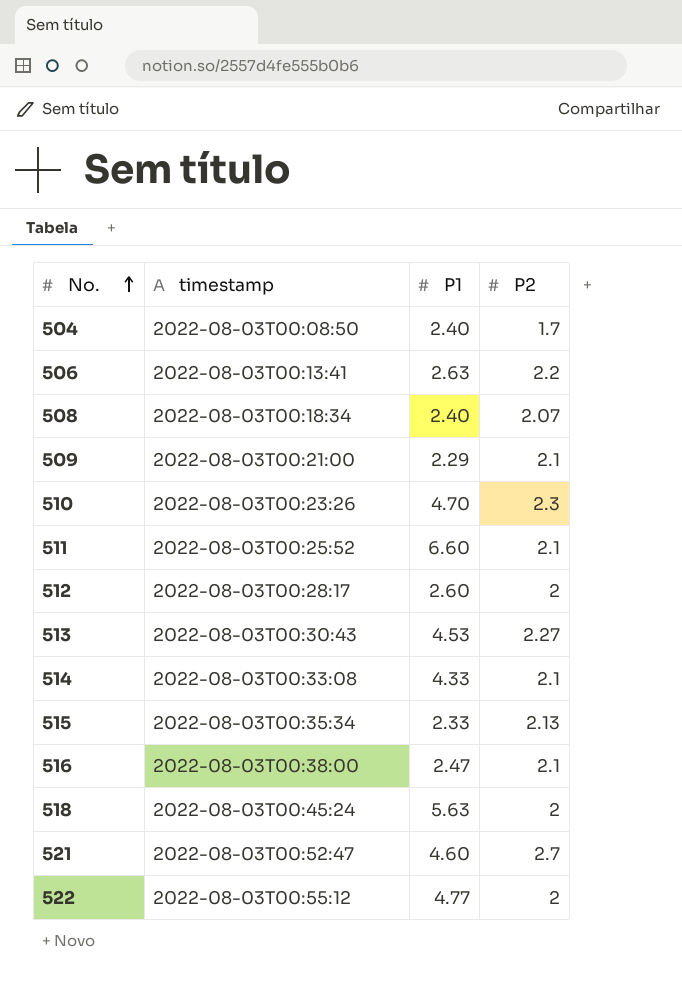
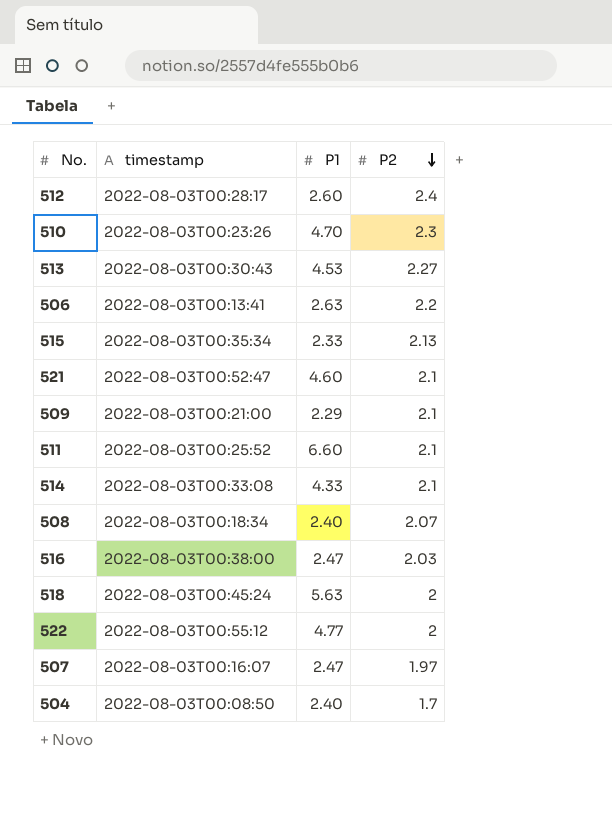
row order: No. ascending -> P2 descending
512 | P2: 2 -> 2.4
521 | P2: 2.7 -> 2.1
516 | P2: 2.1 -> 2.03
row 507: none -> 2022-08-03T00:16:07 | 2.47 | 1.97

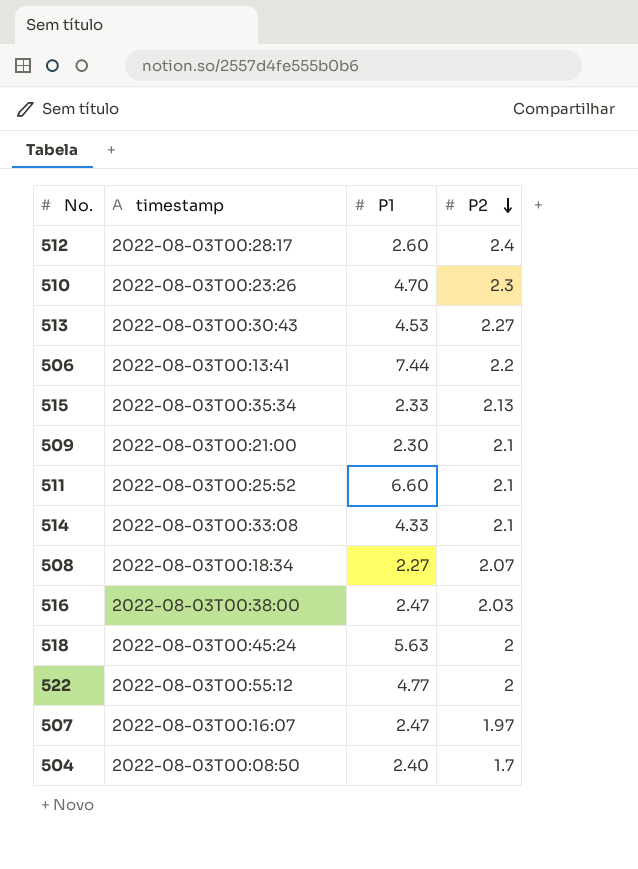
row 521: 2022-08-03T00:52:47 | 4.60 | 2.1 -> none
506 | P1: 2.63 -> 7.44
509 | P1: 2.29 -> 2.30
508 | P1: 2.40 -> 2.27

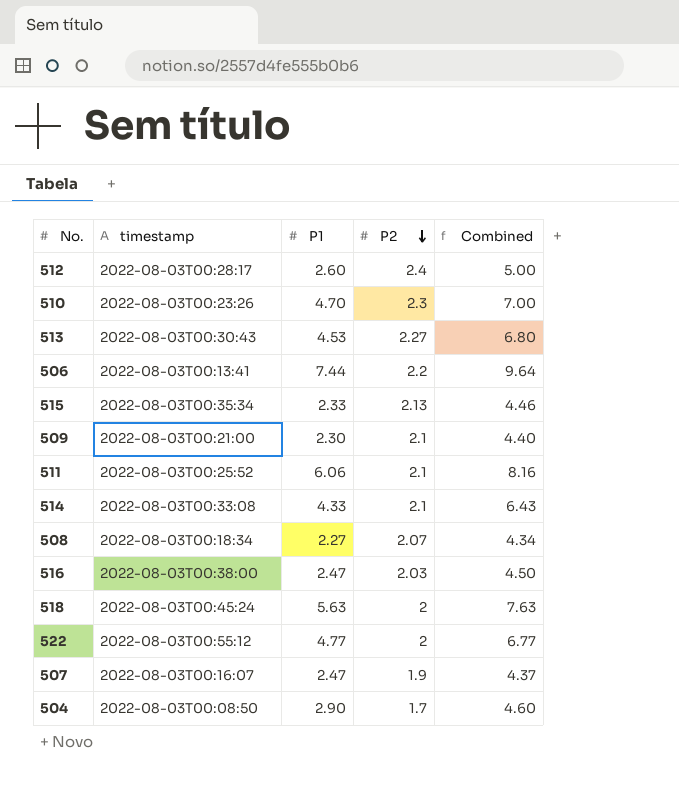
column Combined | formula: none -> [P1] + [P2]
511 | P1: 6.60 -> 6.06
507 | P2: 1.97 -> 1.9
504 | P1: 2.40 -> 2.90

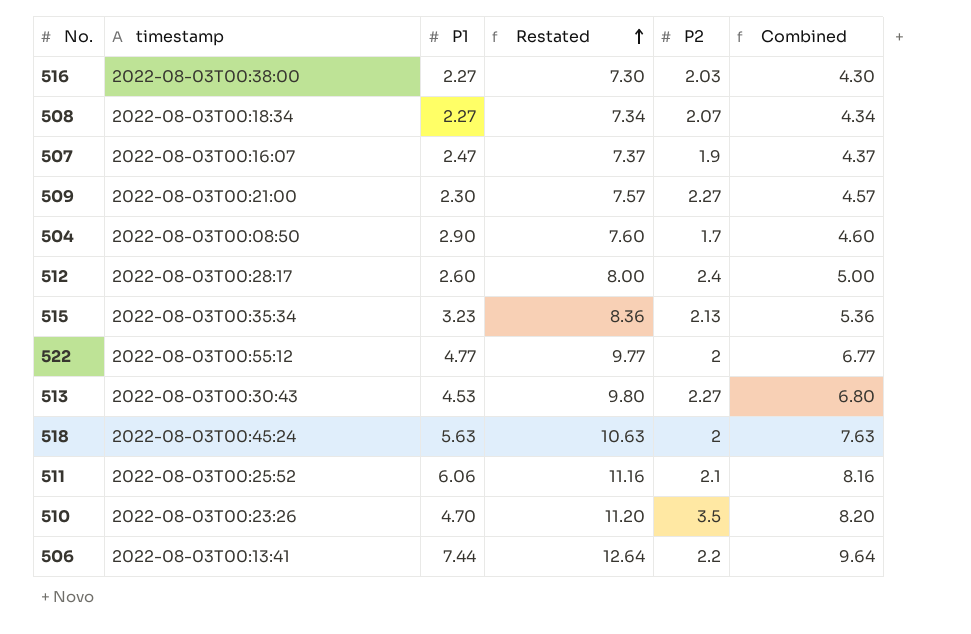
row order: P2 descending -> Restated ascending
column Restated | formula: none -> [Combined] + 3
row 514: 2022-08-03T00:33:08 | 4.33 | 2.1 | 6.43 -> none
516 | P1: 2.47 -> 2.27
516 | Combined: 4.50 -> 4.30
509 | P2: 2.1 -> 2.27
509 | Combined: 4.40 -> 4.57
515 | P1: 2.33 -> 3.23
515 | Combined: 4.46 -> 5.36
510 | P2: 2.3 -> 3.5
510 | Combined: 7.00 -> 8.20

